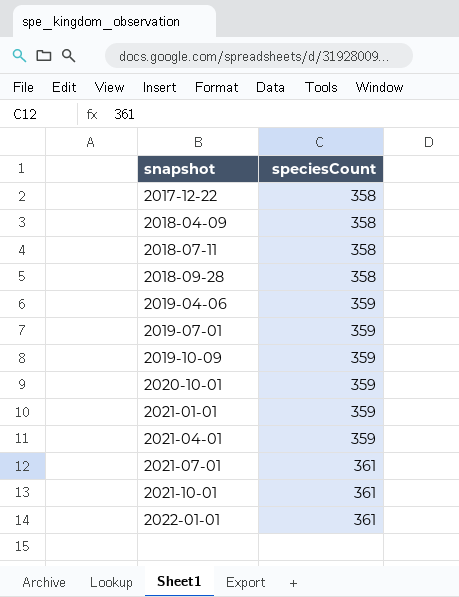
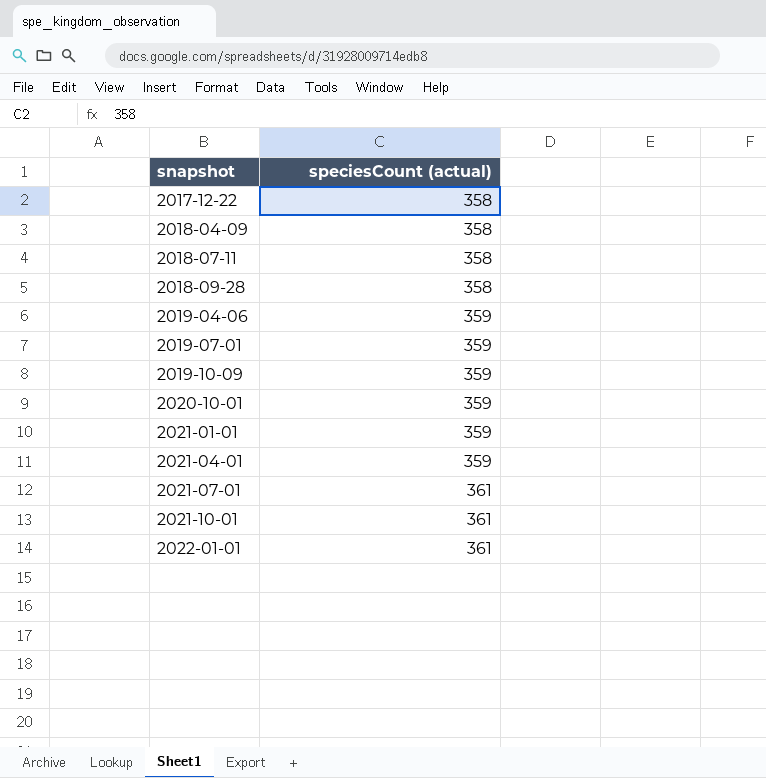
column name: speciesCount -> speciesCount (actual)

